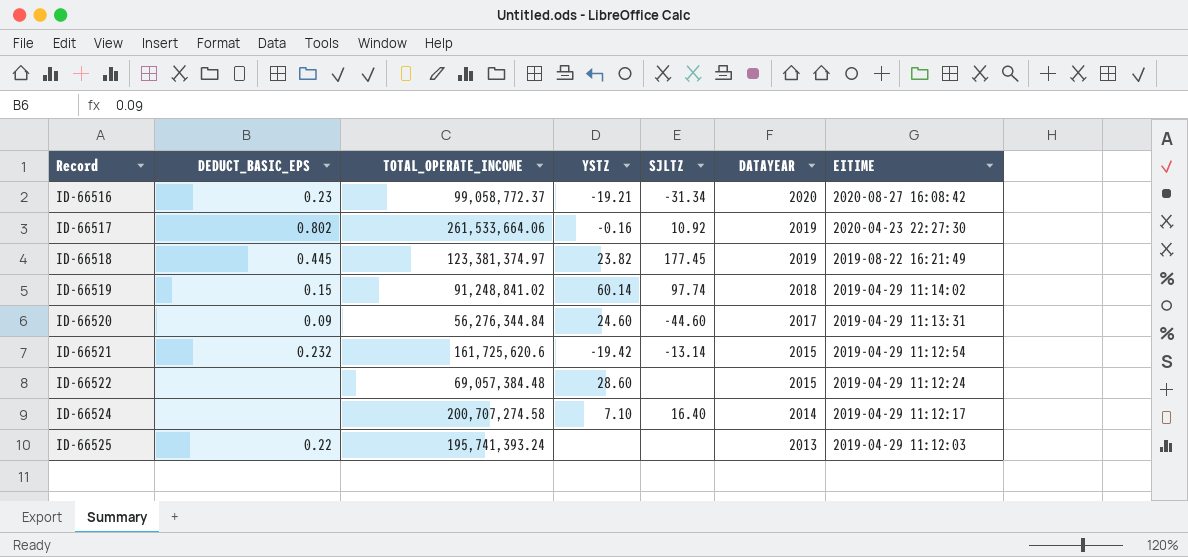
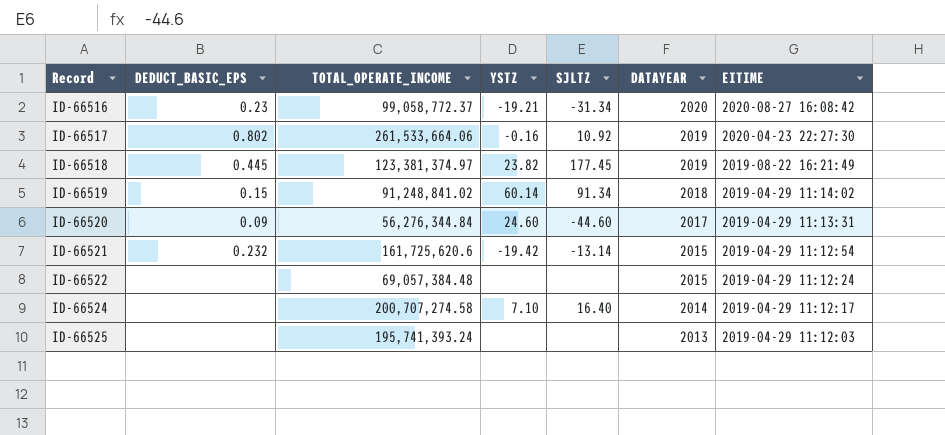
ID-66519 | SJLTZ: 97.74 -> 91.34
ID-66522 | YSTZ: 28.60 -> none
ID-66525 | DEDUCT_BASIC_EPS: 0.22 -> none

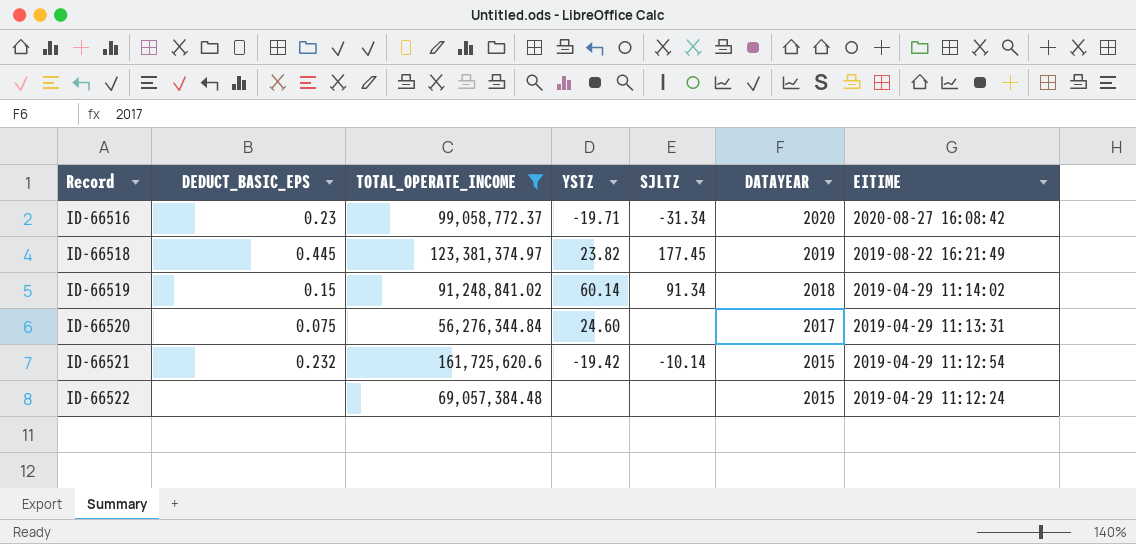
filter: none -> TOTAL_OPERATE_INCOME <= 161,725,620.6
ID-66516 | YSTZ: -19.21 -> -19.71
ID-66520 | DEDUCT_BASIC_EPS: 0.09 -> 0.075
ID-66520 | SJLTZ: -44.60 -> none
ID-66521 | SJLTZ: -13.14 -> -10.14

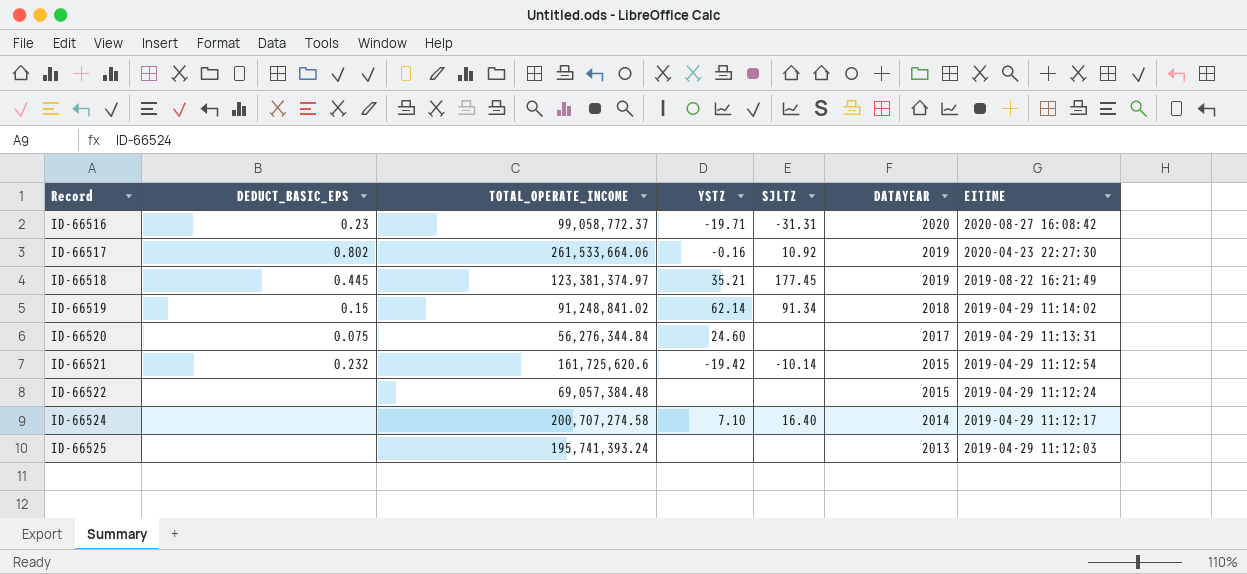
filter: TOTAL_OPERATE_INCOME <= 161,725,620.6 -> none
ID-66516 | SJLTZ: -31.34 -> -31.31
ID-66518 | YSTZ: 23.82 -> 35.21
ID-66519 | YSTZ: 60.14 -> 62.14

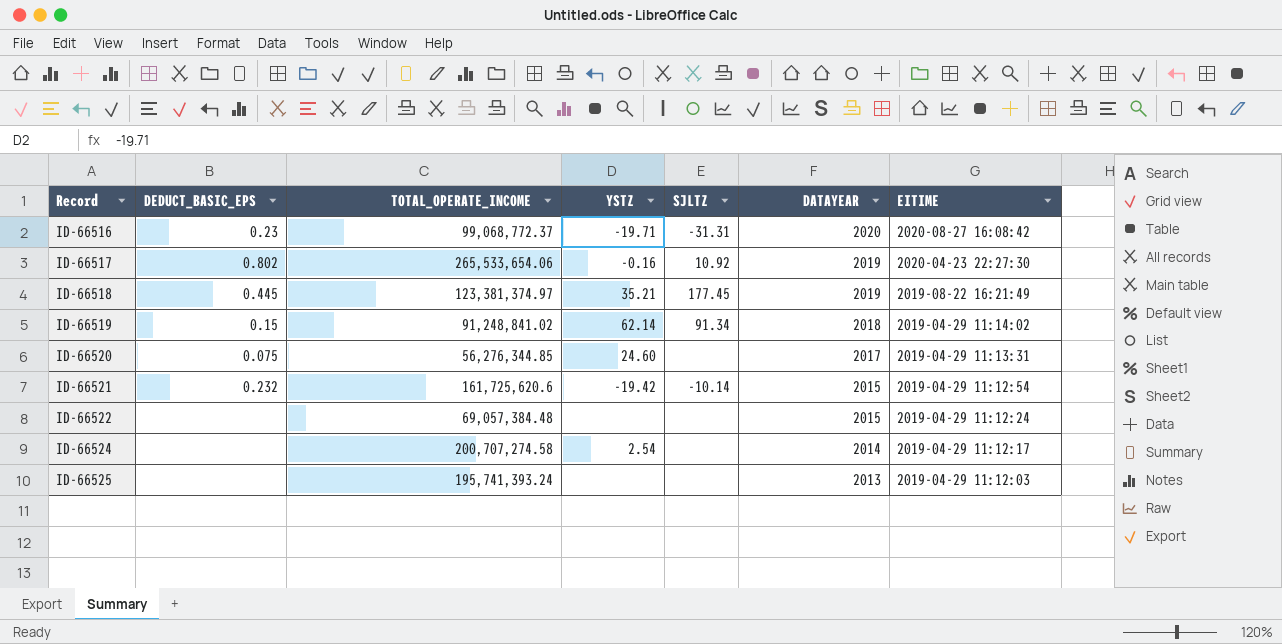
ID-66516 | TOTAL_OPERATE_INCOME: 99,058,772.37 -> 99,068,772.37
ID-66517 | TOTAL_OPERATE_INCOME: 261,533,664.06 -> 265,533,654.06
ID-66520 | TOTAL_OPERATE_INCOME: 56,276,344.84 -> 56,276,344.85
ID-66524 | YSTZ: 7.10 -> 2.54
ID-66524 | SJLTZ: 16.40 -> none

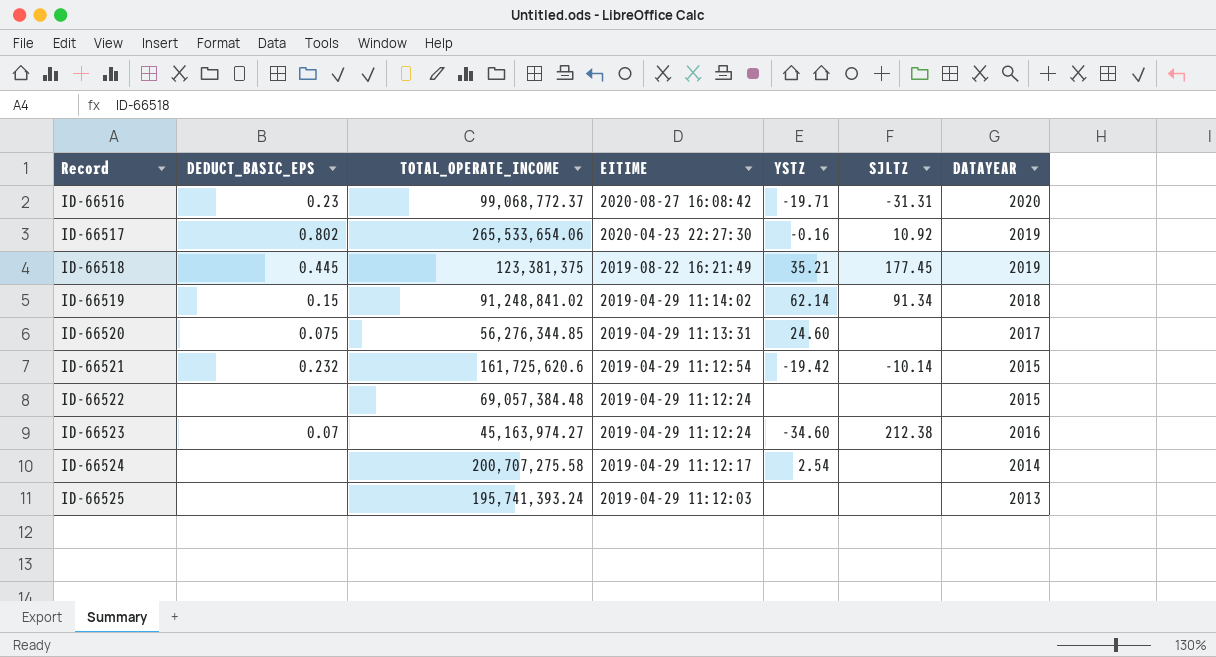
column EITIME | position: 7 -> 4
ID-66518 | TOTAL_OPERATE_INCOME: 123,381,374.97 -> 123,381,375
row ID-66523: none -> 0.07 | 45,163,974.27 | 2019-04-29 11:12:24 | -34.60 | 212.38 | 2016
ID-66524 | TOTAL_OPERATE_INCOME: 200,707,274.58 -> 200,707,275.58

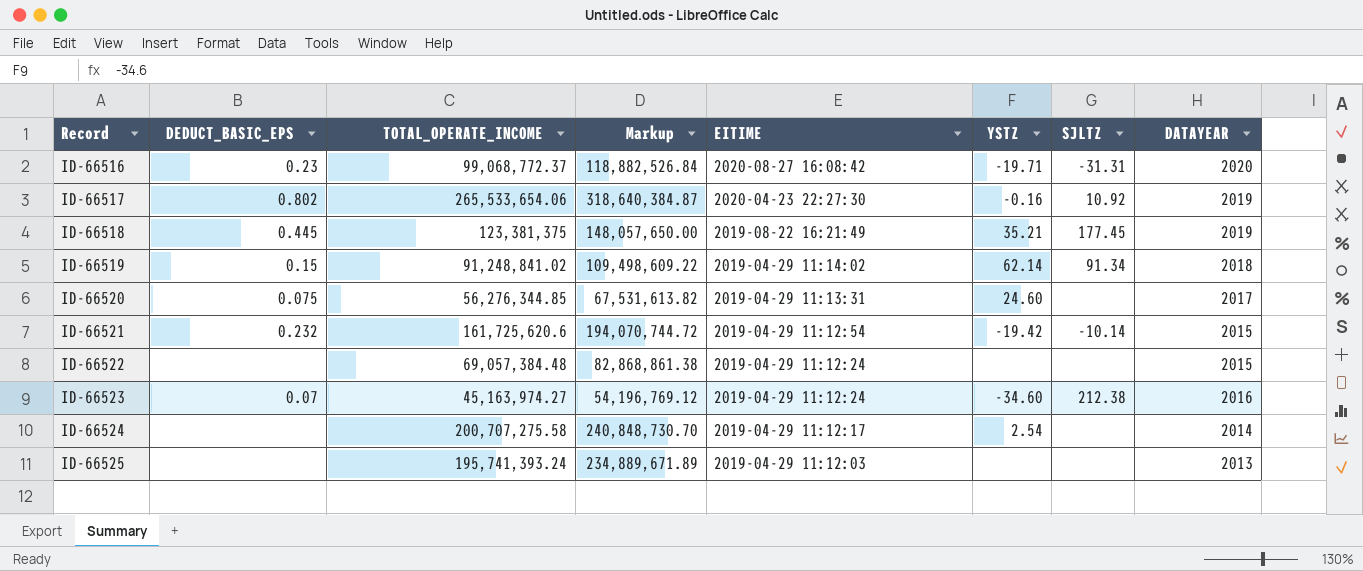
column Markup | formula: none -> [TOTAL_OPERATE_INCOME] * 1.2

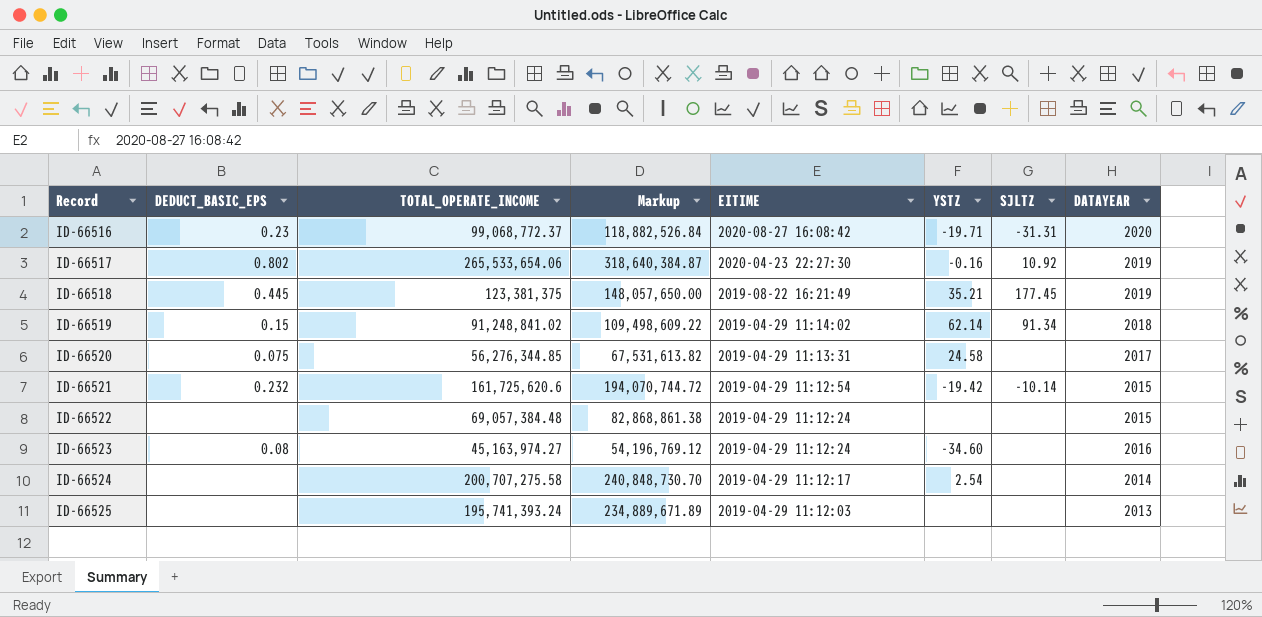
ID-66520 | YSTZ: 24.60 -> 24.58
ID-66523 | DEDUCT_BASIC_EPS: 0.07 -> 0.08
ID-66523 | SJLTZ: 212.38 -> none

